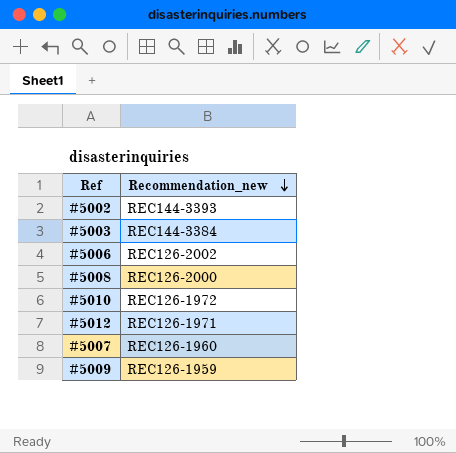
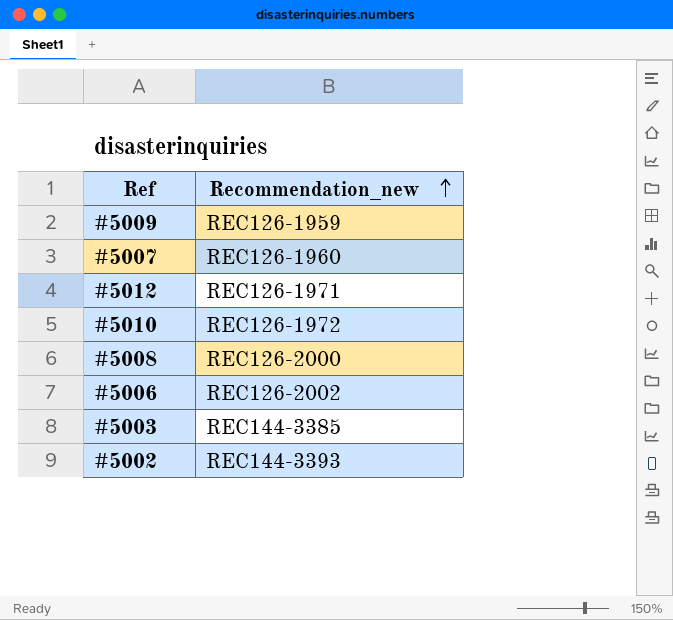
row order: Recommendation_new descending -> Recommendation_new ascending
#5003 | Recommendation_new: REC144-3384 -> REC144-3385

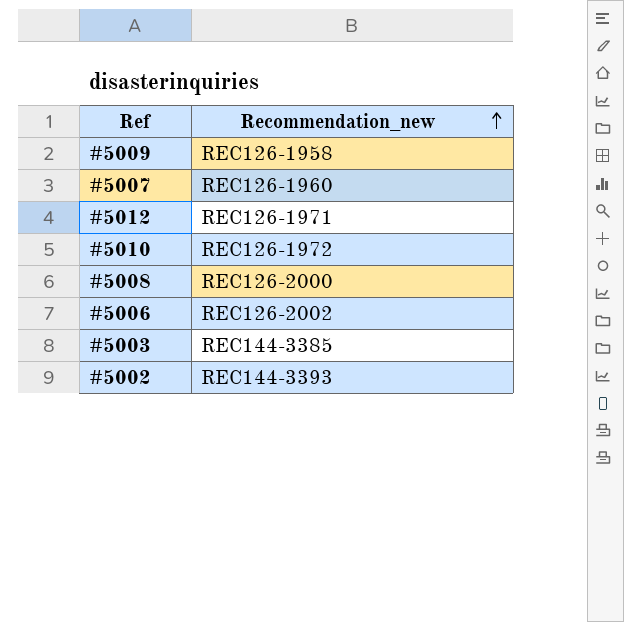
#5009 | Recommendation_new: REC126-1959 -> REC126-1958

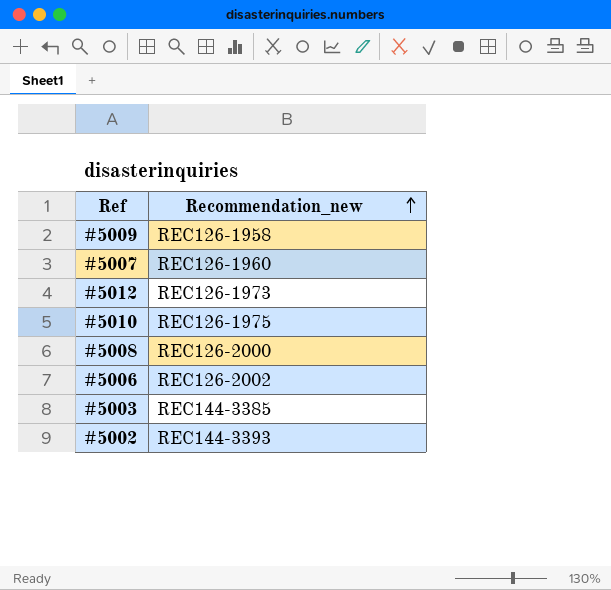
#5012 | Recommendation_new: REC126-1971 -> REC126-1973
#5010 | Recommendation_new: REC126-1972 -> REC126-1975

